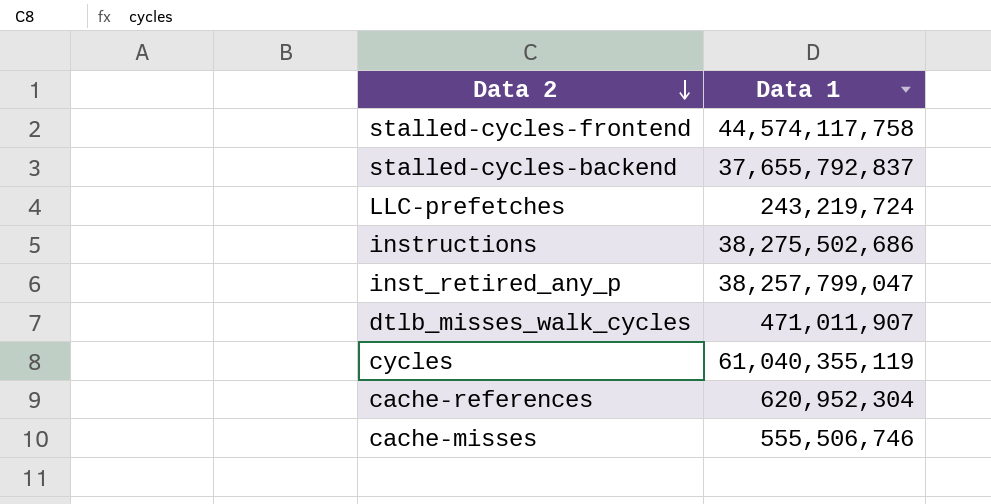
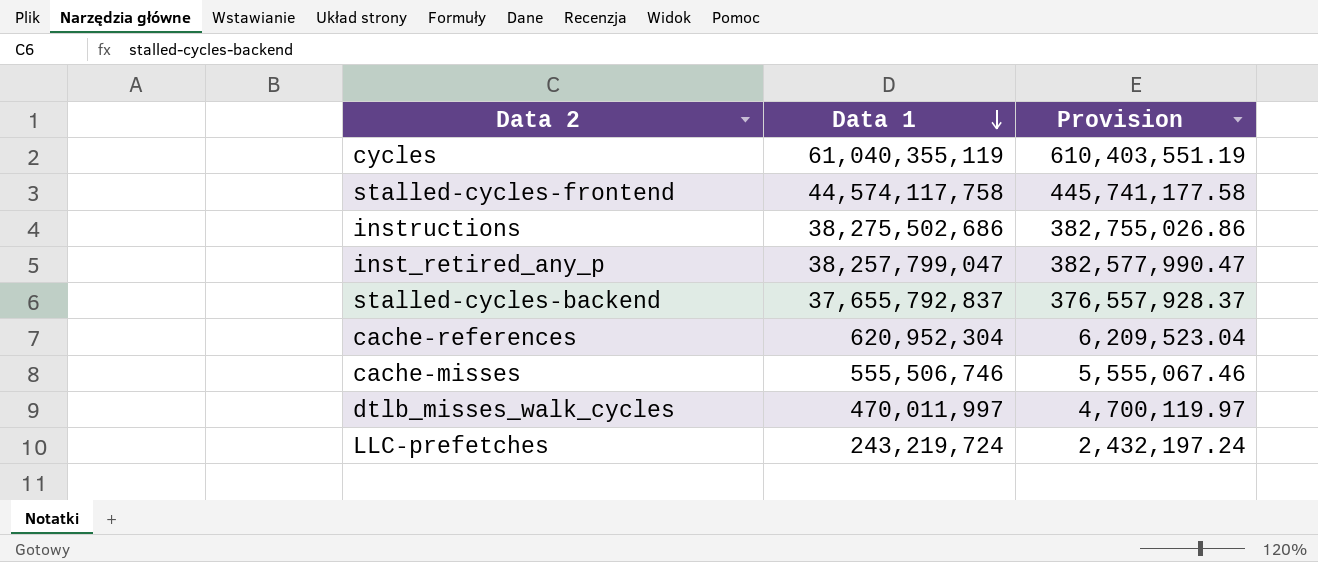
row order: Data 2 descending -> Data 1 descending
column Provision | formula: none -> [Data 1] * 0.01
dtlb_misses_walk_cycles | Data 1: 471,011,907 -> 470,011,997

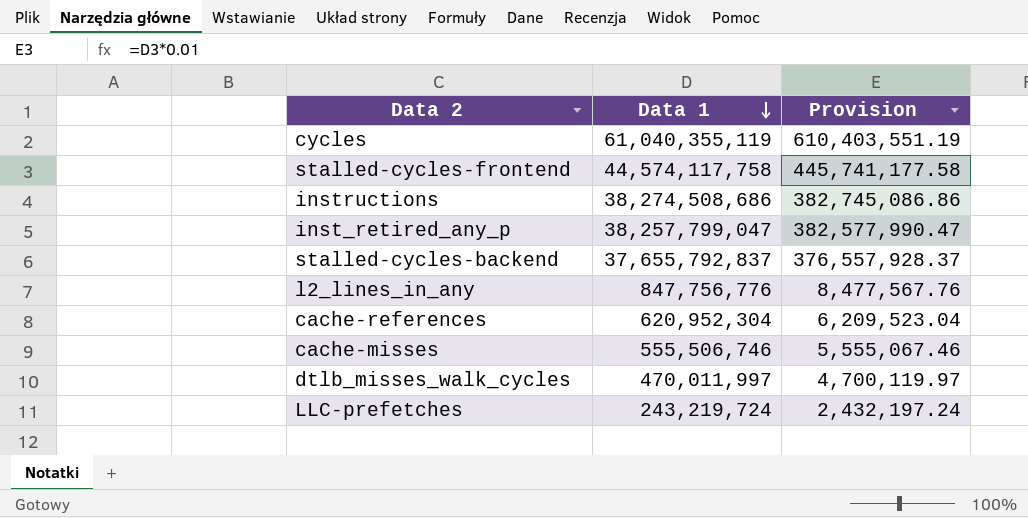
instructions | Data 1: 38,275,502,686 -> 38,274,508,686
instructions | Provision: 382,755,026.86 -> 382,745,086.86
row l2_lines_in_any: none -> 847,756,776 | 8,477,567.76

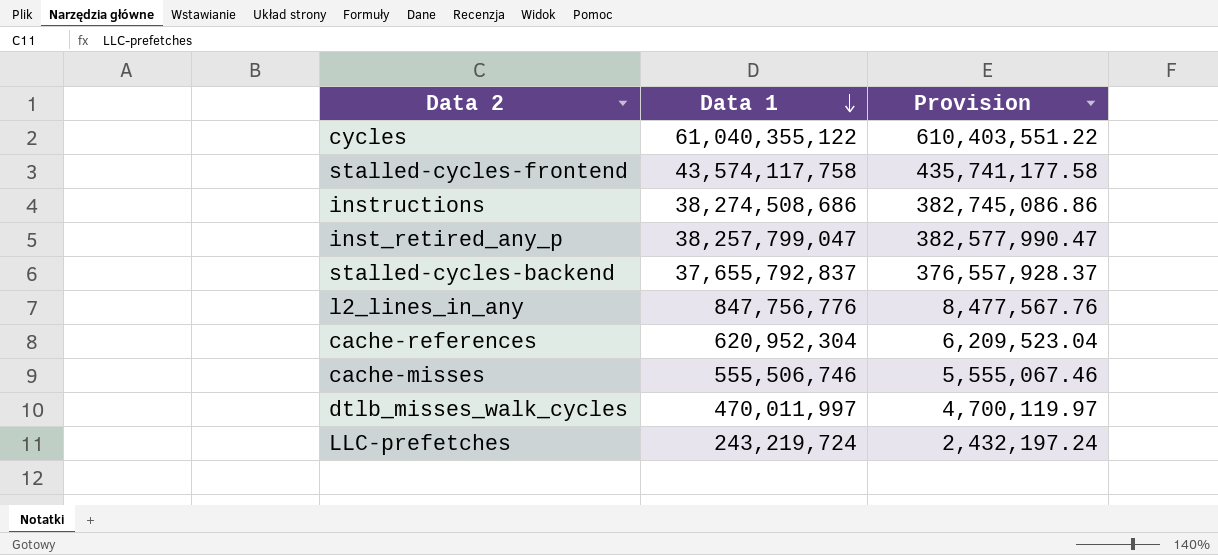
cycles | Data 1: 61,040,355,119 -> 61,040,355,122
cycles | Provision: 610,403,551.19 -> 610,403,551.22
stalled-cycles-frontend | Data 1: 44,574,117,758 -> 43,574,117,758
stalled-cycles-frontend | Provision: 445,741,177.58 -> 435,741,177.58

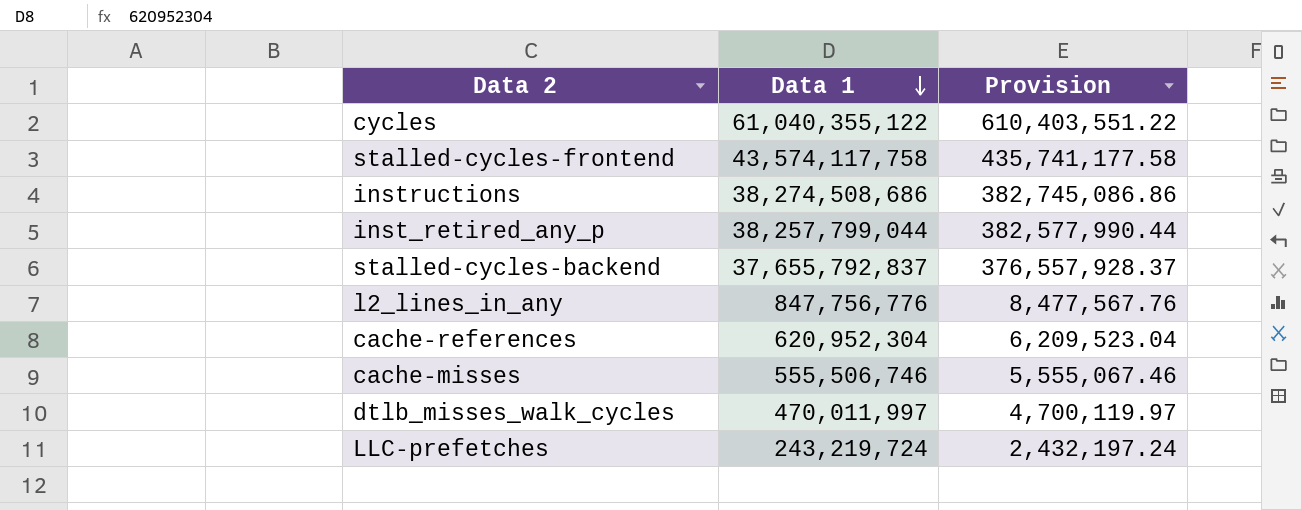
inst_retired_any_p | Data 1: 38,257,799,047 -> 38,257,799,044
inst_retired_any_p | Provision: 382,577,990.47 -> 382,577,990.44

